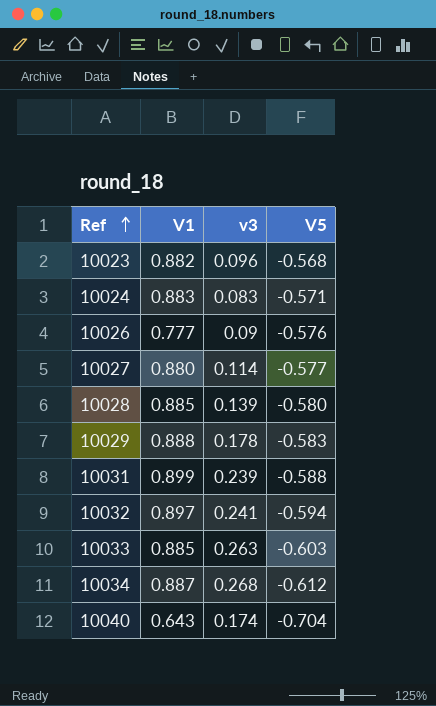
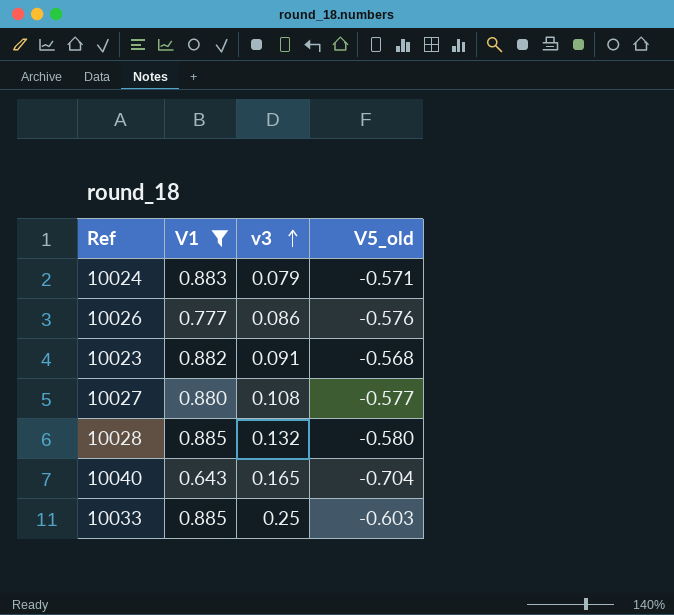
filter: none -> V1 <= 0.885
row order: Ref ascending -> v3 ascending
column name: V5 -> V5_old
10024 | v3: 0.083 -> 0.079
10026 | v3: 0.09 -> 0.086
10023 | v3: 0.096 -> 0.091
10027 | v3: 0.114 -> 0.108
10028 | v3: 0.139 -> 0.132
10040 | v3: 0.174 -> 0.165
10033 | v3: 0.263 -> 0.25

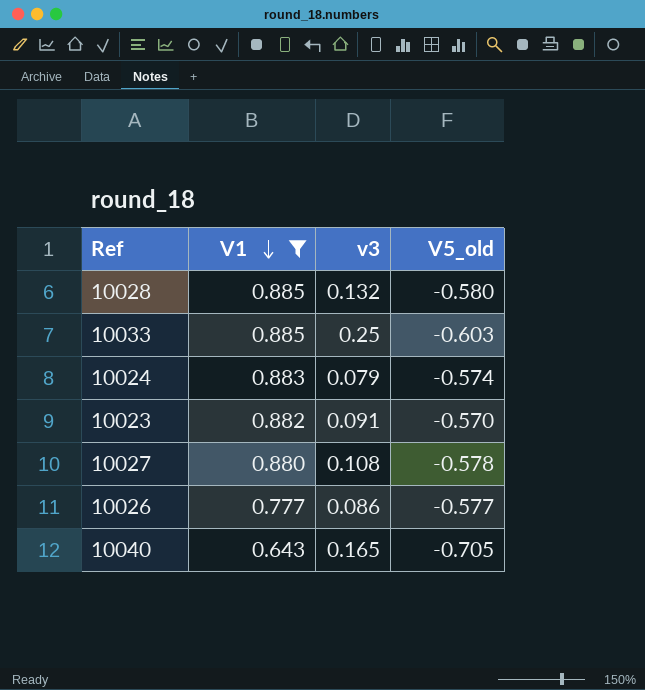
row order: v3 ascending -> V1 descending
10024 | V5_old: -0.571 -> -0.574
10023 | V5_old: -0.568 -> -0.570
10027 | V5_old: -0.577 -> -0.578
10026 | V5_old: -0.576 -> -0.577
10040 | V5_old: -0.704 -> -0.705

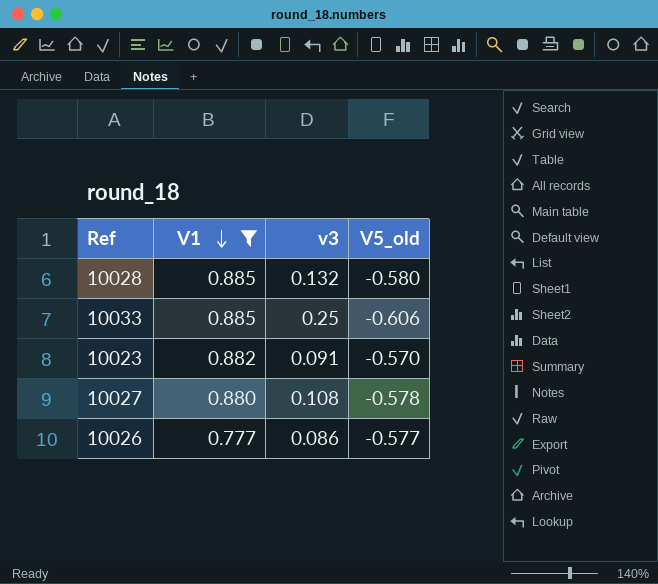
row 10024: 0.883 | 0.079 | -0.574 -> none
row 10040: 0.643 | 0.165 | -0.705 -> none
10033 | V5_old: -0.603 -> -0.606

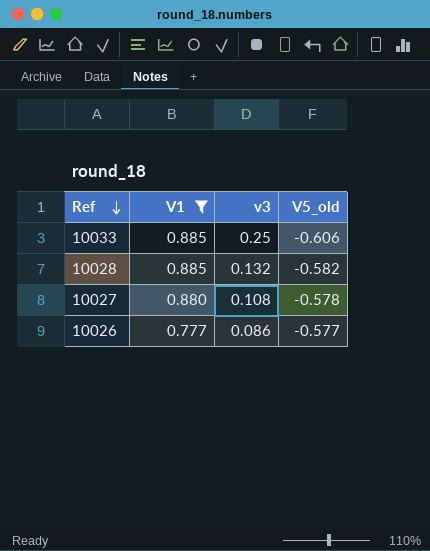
row order: V1 descending -> Ref descending
row 10023: 0.882 | 0.091 | -0.570 -> none
10028 | V5_old: -0.580 -> -0.582

